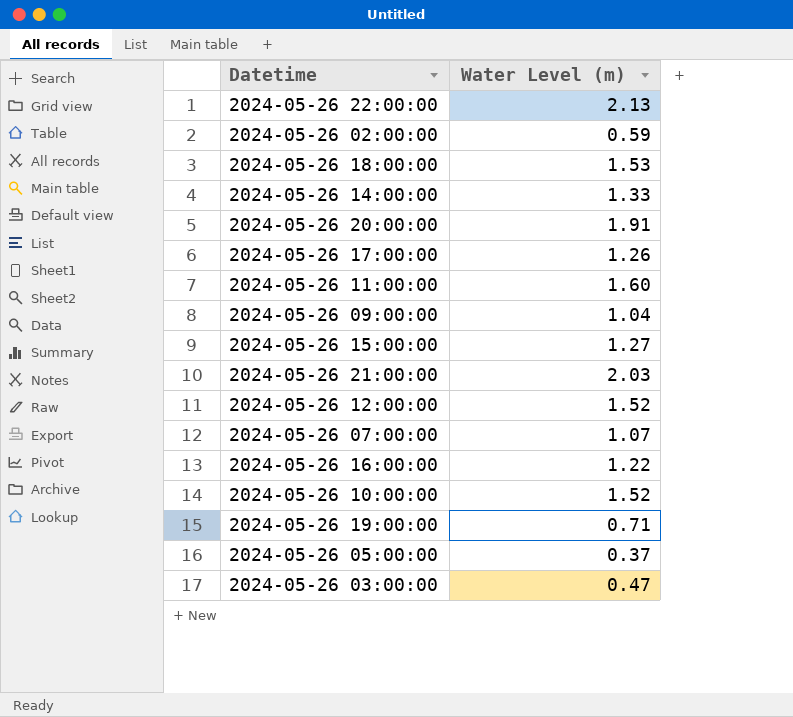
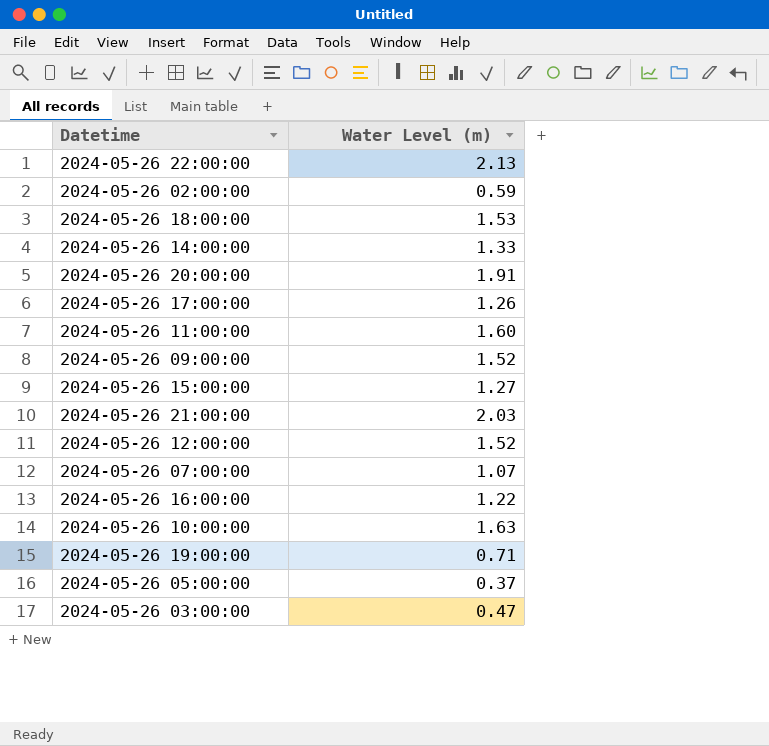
2024-05-26 09:00:00 | Water Level (m): 1.04 -> 1.52
2024-05-26 10:00:00 | Water Level (m): 1.52 -> 1.63

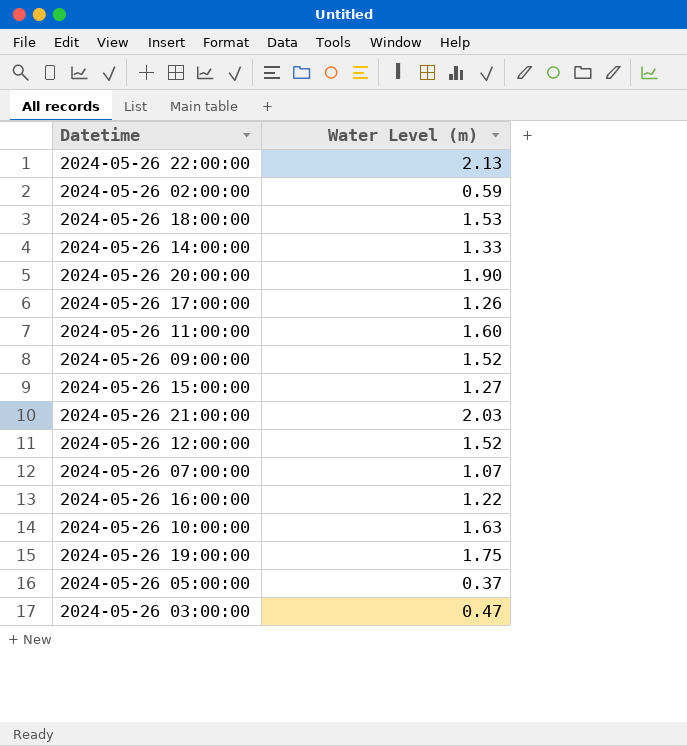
2024-05-26 20:00:00 | Water Level (m): 1.91 -> 1.90
2024-05-26 19:00:00 | Water Level (m): 0.71 -> 1.75

